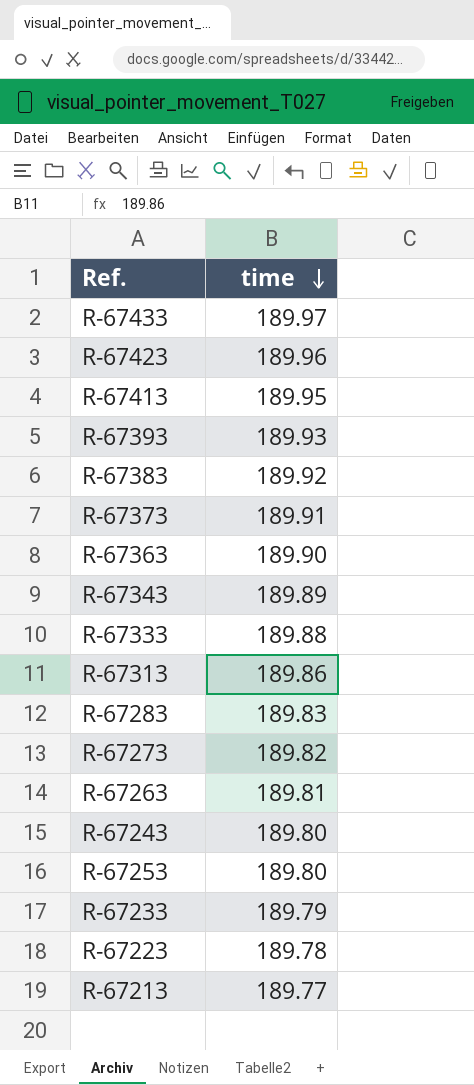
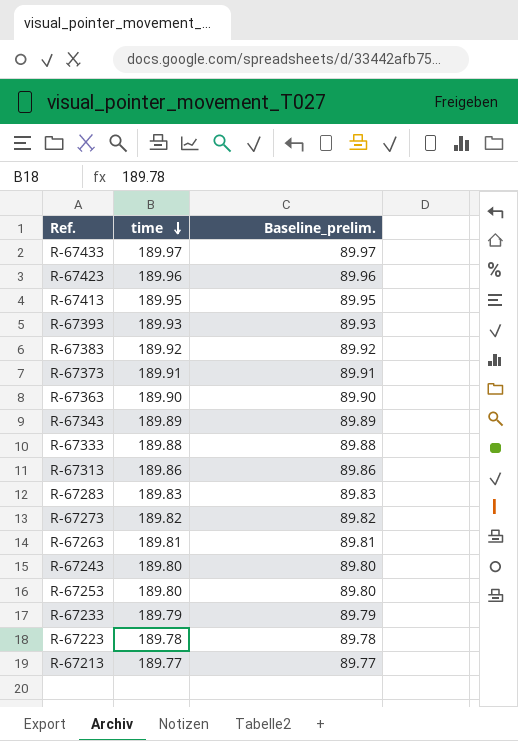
column Baseline_prelim. | formula: none -> [time] - 100

